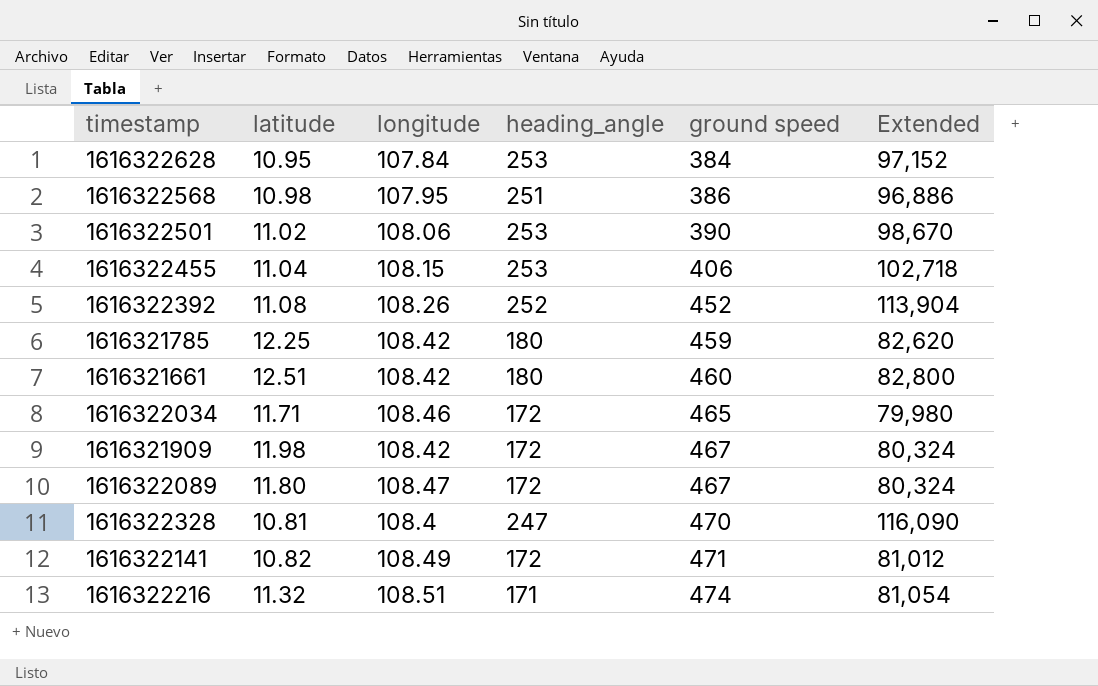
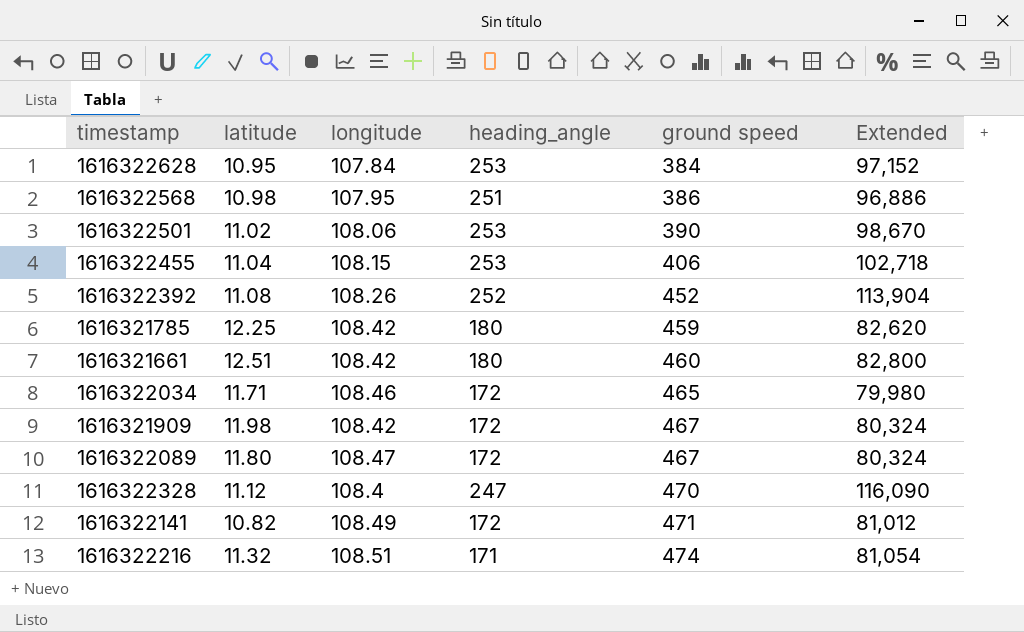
1616322328 | latitude: 10.81 -> 11.12

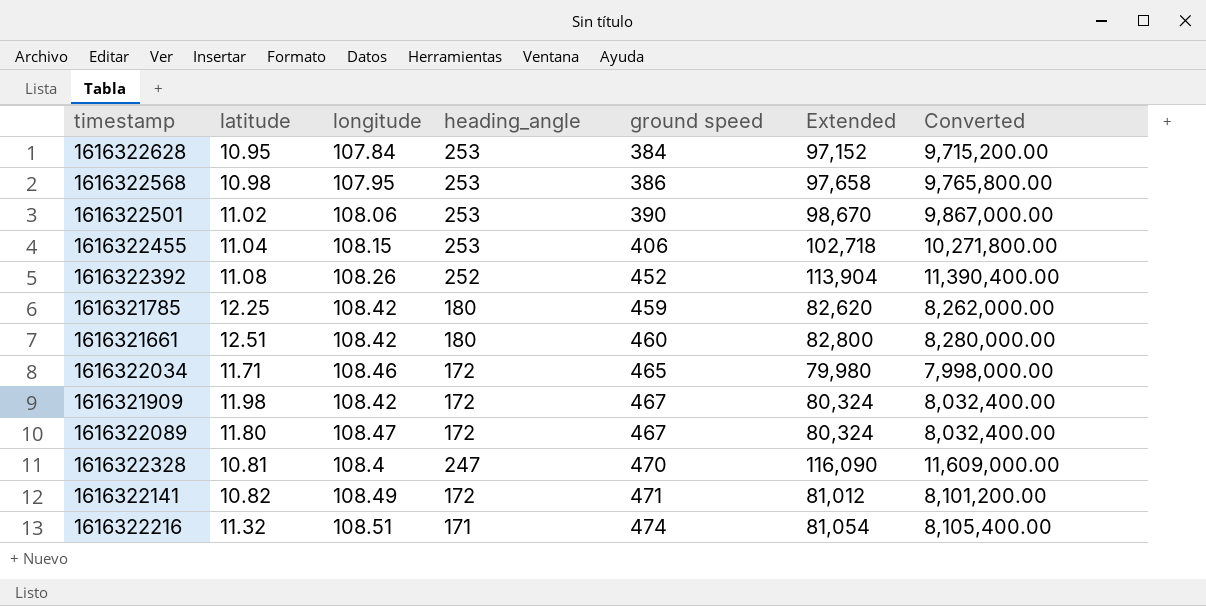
column Converted | formula: none -> [Extended] * 100
1616322568 | heading_angle: 251 -> 253
1616322568 | Extended: 96,886 -> 97,658
1616322328 | latitude: 11.12 -> 10.81

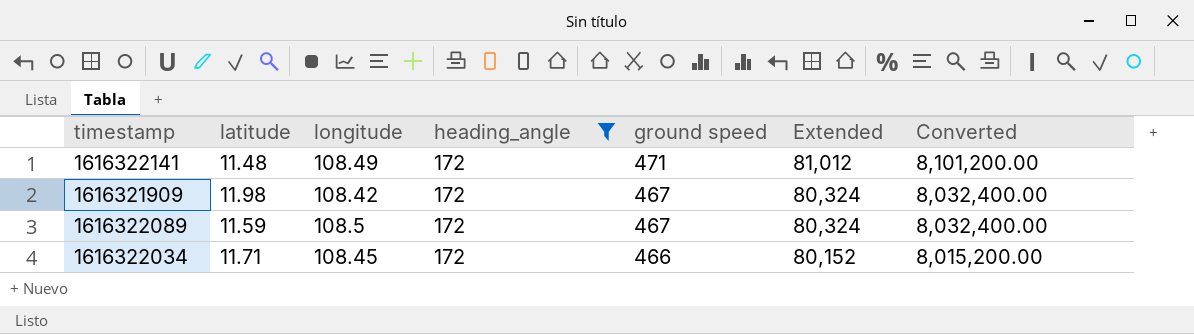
filter: none -> heading_angle = 172
row order: ground speed ascending -> ground speed descending
1616322141 | latitude: 10.82 -> 11.48
1616322089 | latitude: 11.80 -> 11.59
1616322089 | longitude: 108.47 -> 108.5
1616322034 | longitude: 108.46 -> 108.45
1616322034 | ground speed: 465 -> 466
1616322034 | Extended: 79,980 -> 80,152
1616322034 | Converted: 7,998,000.00 -> 8,015,200.00

